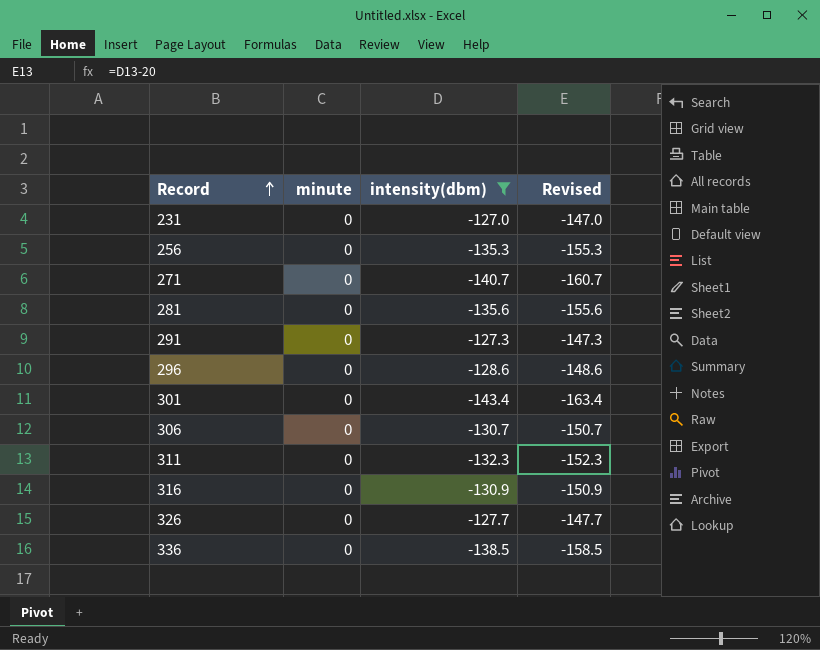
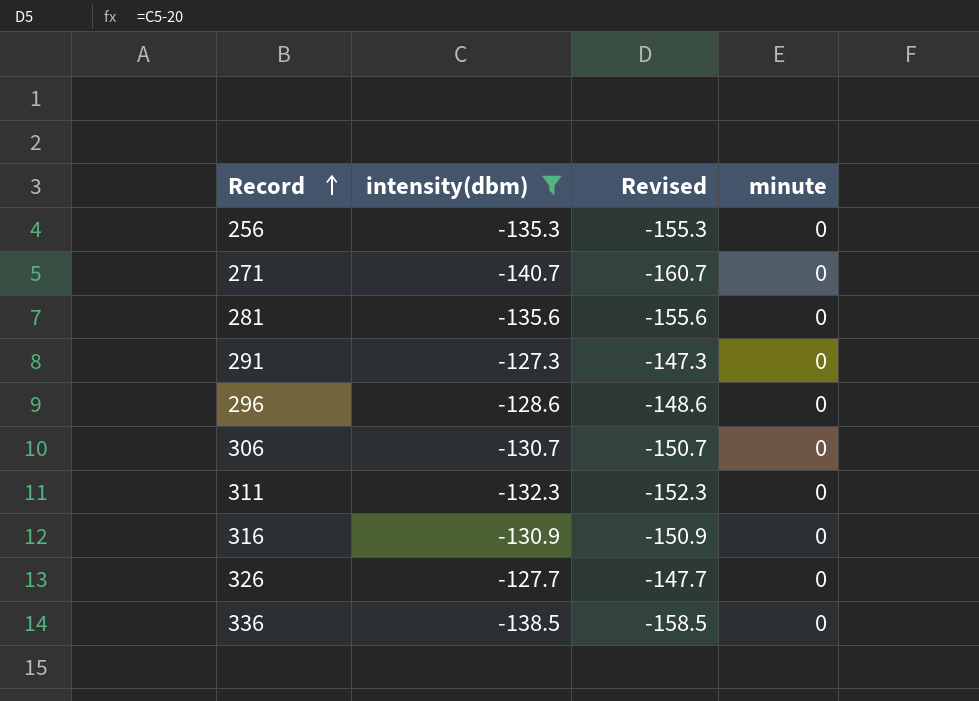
column minute | position: 2 -> 4
row 231: 0 | -127.0 | -147.0 -> none
row 301: 0 | -143.4 | -163.4 -> none

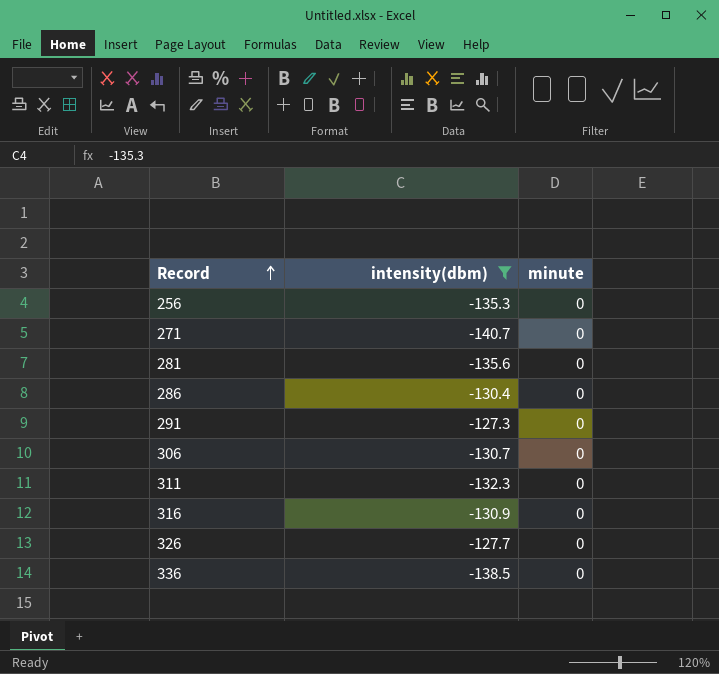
column Revised | formula: [intensity(dbm)] - 20 -> none
row 296: -128.6 | -148.6 | 0 -> none
row 286: none -> -130.4 | 0

